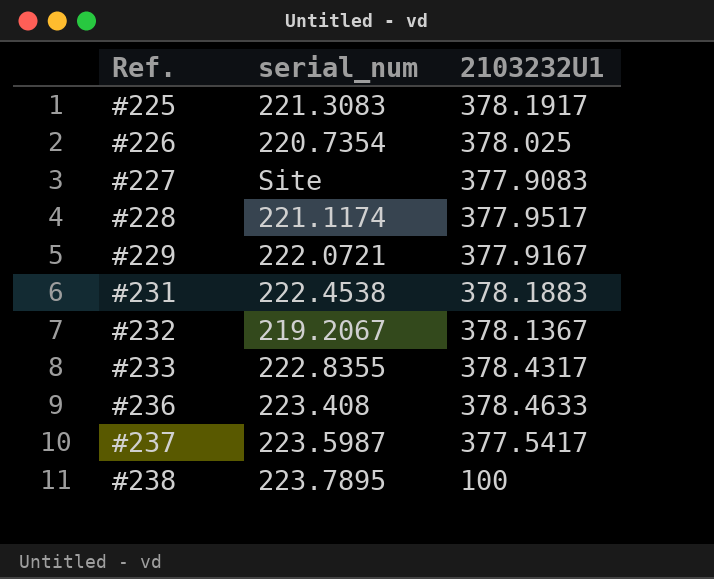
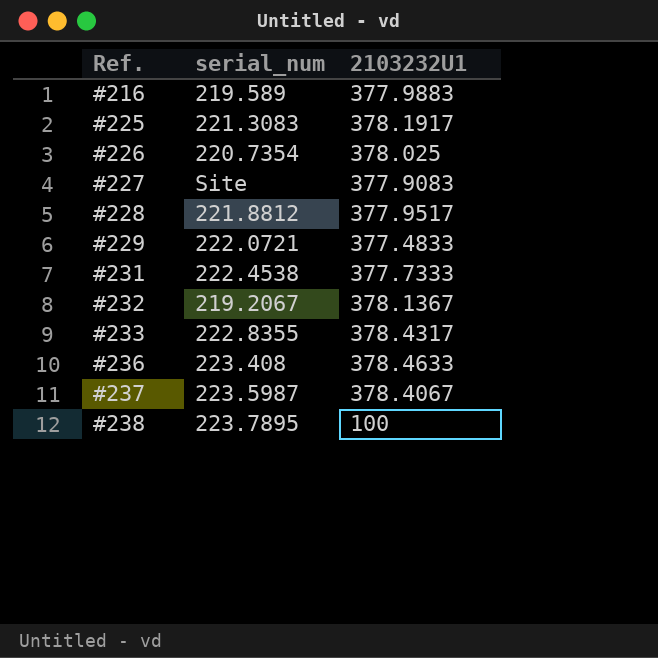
row #216: none -> 219.589 | 377.9883
#228 | serial_num: 221.1174 -> 221.8812
#229 | 2103232U1: 377.9167 -> 377.4833
#231 | 2103232U1: 378.1883 -> 377.7333
#237 | 2103232U1: 377.5417 -> 378.4067

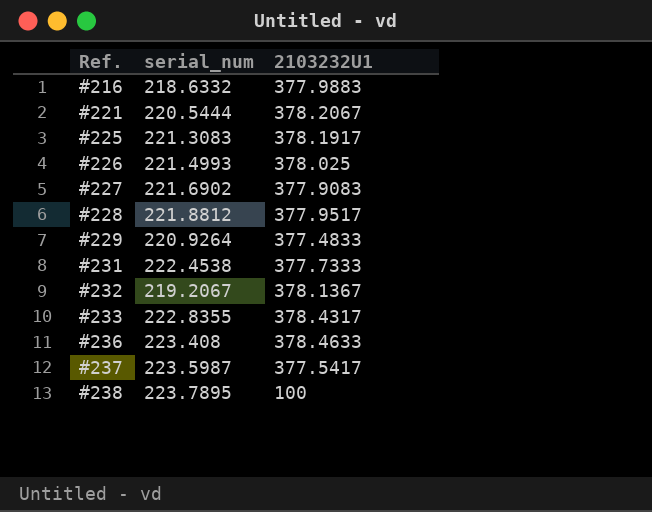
#216 | serial_num: 219.589 -> 218.6332
row #221: none -> 220.5444 | 378.2067
#226 | serial_num: 220.7354 -> 221.4993
#227 | serial_num: Site -> 221.6902
#229 | serial_num: 222.0721 -> 220.9264
#237 | 2103232U1: 378.4067 -> 377.5417

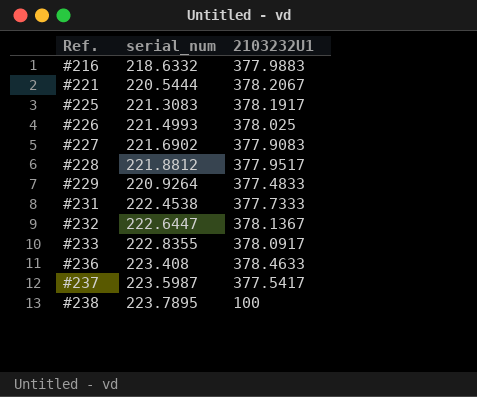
#232 | serial_num: 219.2067 -> 222.6447
#233 | 2103232U1: 378.4317 -> 378.0917

